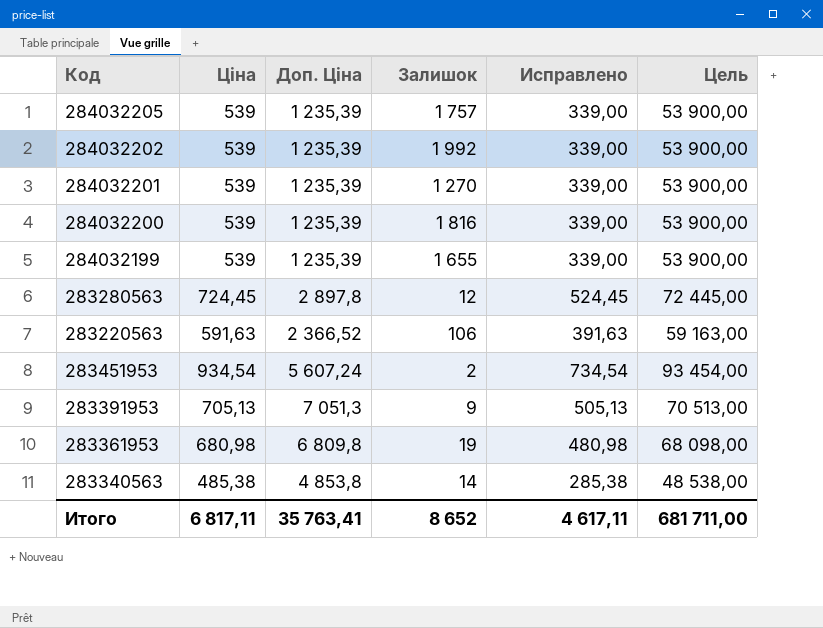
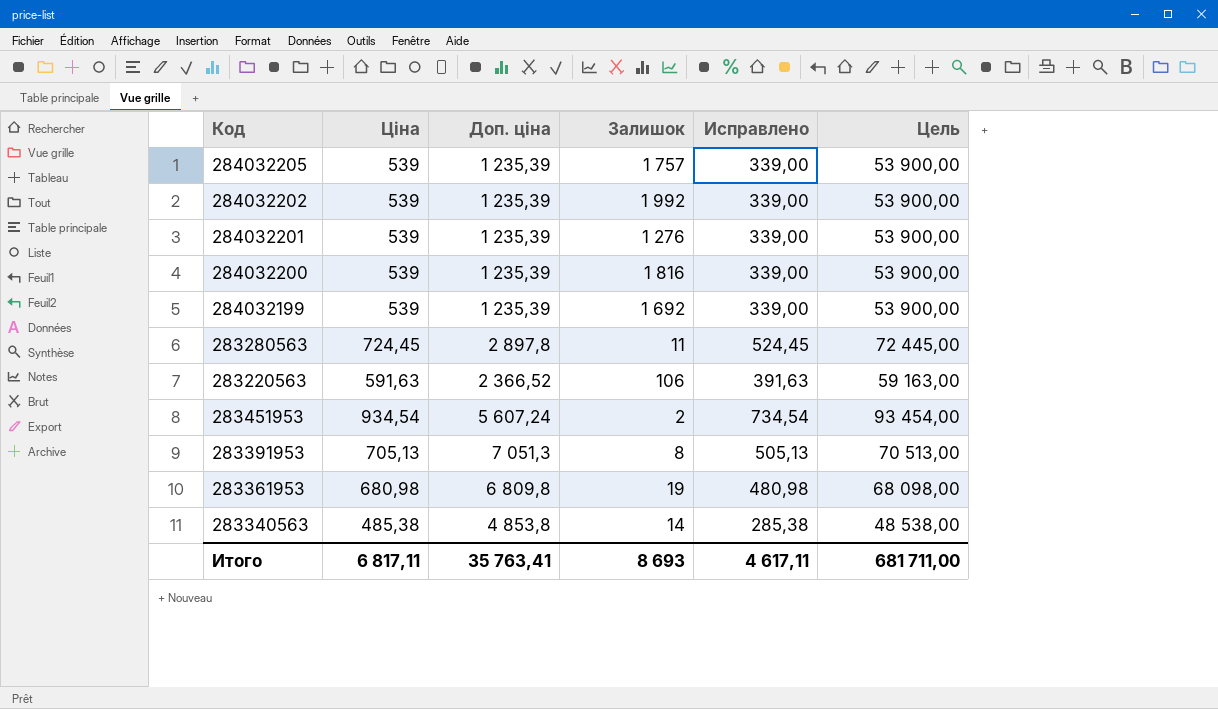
column name: Доп. Ціна -> Доп. ціна
284032201 | Залишок: 1 270 -> 1 276
284032199 | Залишок: 1 655 -> 1 692
283280563 | Залишок: 12 -> 11
283391953 | Залишок: 9 -> 8
Итого | Залишок: 8 652 -> 8 693

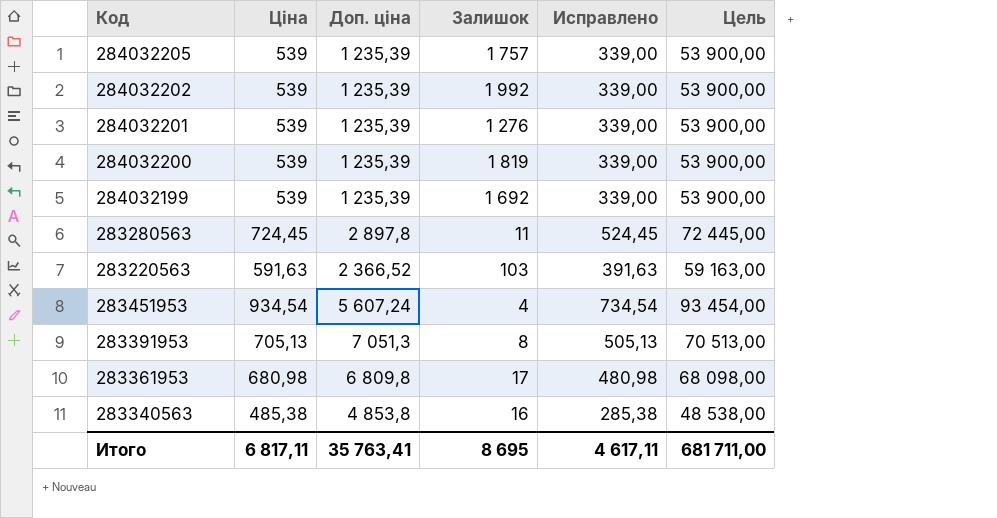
284032200 | Залишок: 1 816 -> 1 819
283220563 | Залишок: 106 -> 103
283451953 | Залишок: 2 -> 4
283361953 | Залишок: 19 -> 17
283340563 | Залишок: 14 -> 16
Итого | Залишок: 8 693 -> 8 695

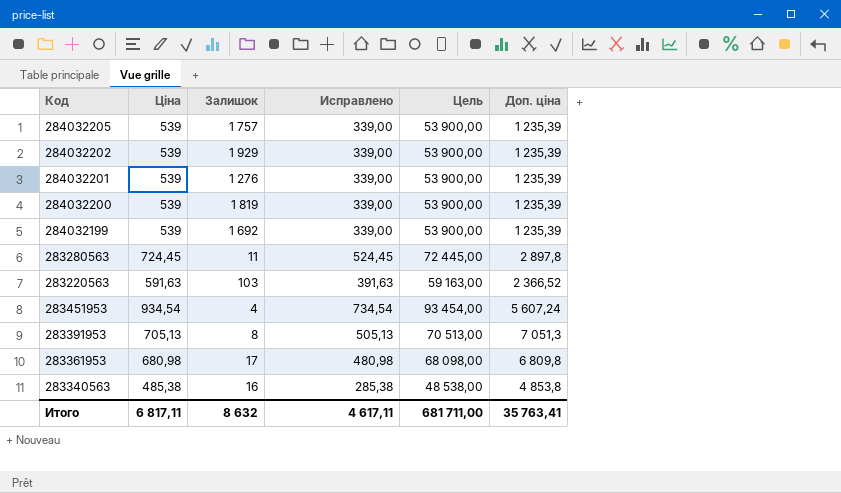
column Доп. ціна | position: 3 -> 6
284032202 | Залишок: 1 992 -> 1 929
Итого | Залишок: 8 695 -> 8 632

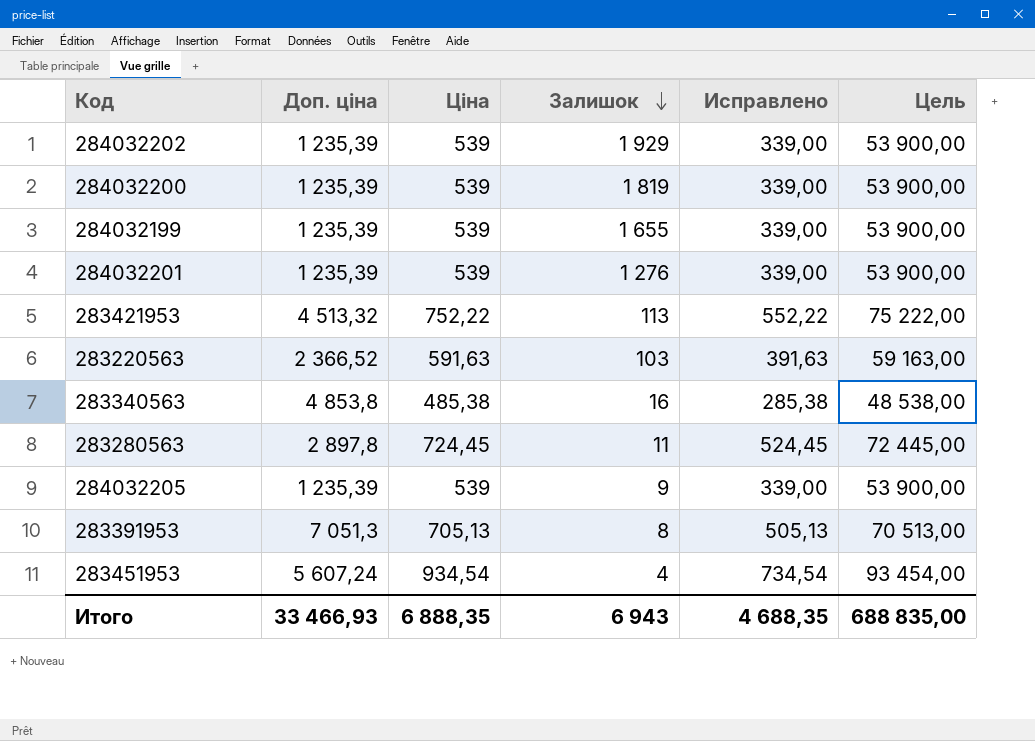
row order: none -> Залишок descending
column Доп. ціна | position: 6 -> 2
row 283361953: 680,98 | 17 | 480,98 | 68 098,00 | 6 809,8 -> none
284032199 | Залишок: 1 692 -> 1 655
row 283421953: none -> 4 513,32 | 752,22 | 113 | 552,22 | 75 222,00
284032205 | Залишок: 1 757 -> 9
Итого | Доп. ціна: 35 763,41 -> 33 466,93
Итого | Ціна: 6 817,11 -> 6 888,35
Итого | Залишок: 8 632 -> 6 943
Итого | Исправлено: 4 617,11 -> 4 688,35
Итого | Цель: 681 711,00 -> 688 835,00

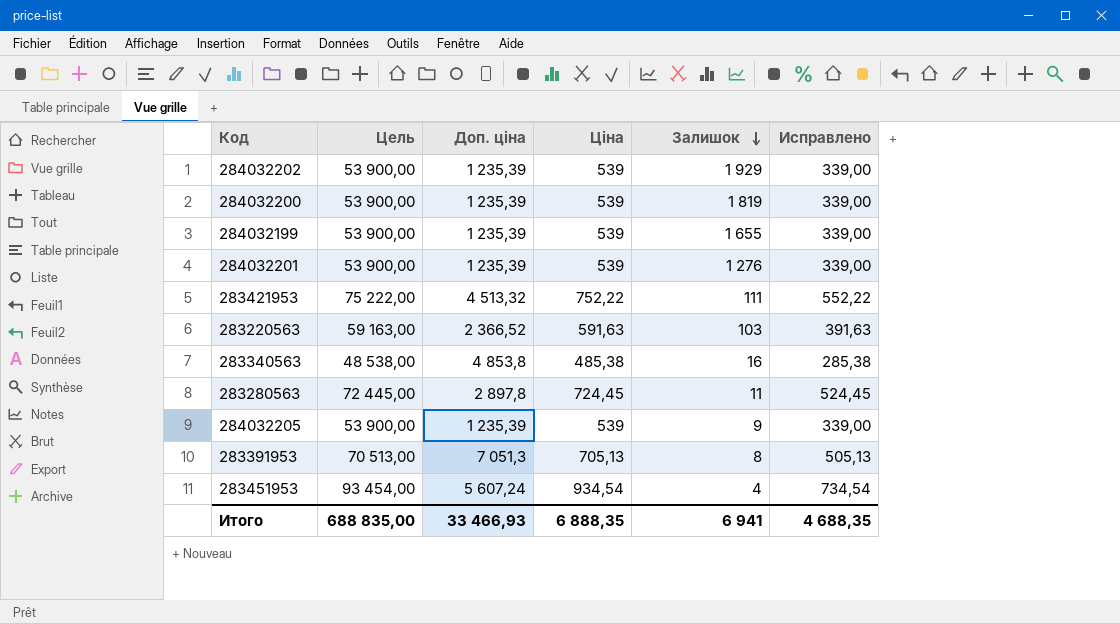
column Цель | position: 6 -> 2
283421953 | Залишок: 113 -> 111
Итого | Залишок: 6 943 -> 6 941

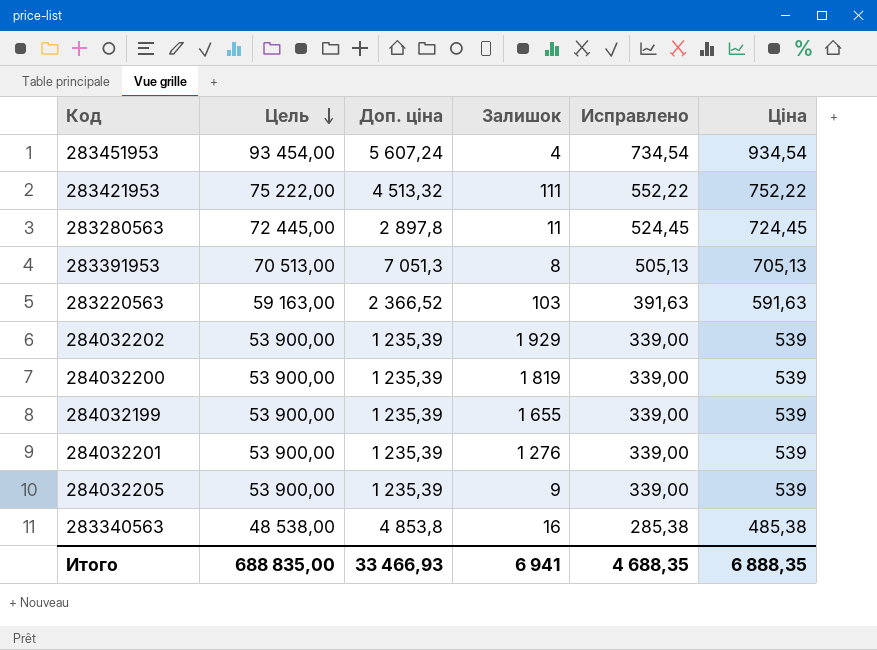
row order: Залишок descending -> Цель descending
column Ціна | position: 4 -> 6

